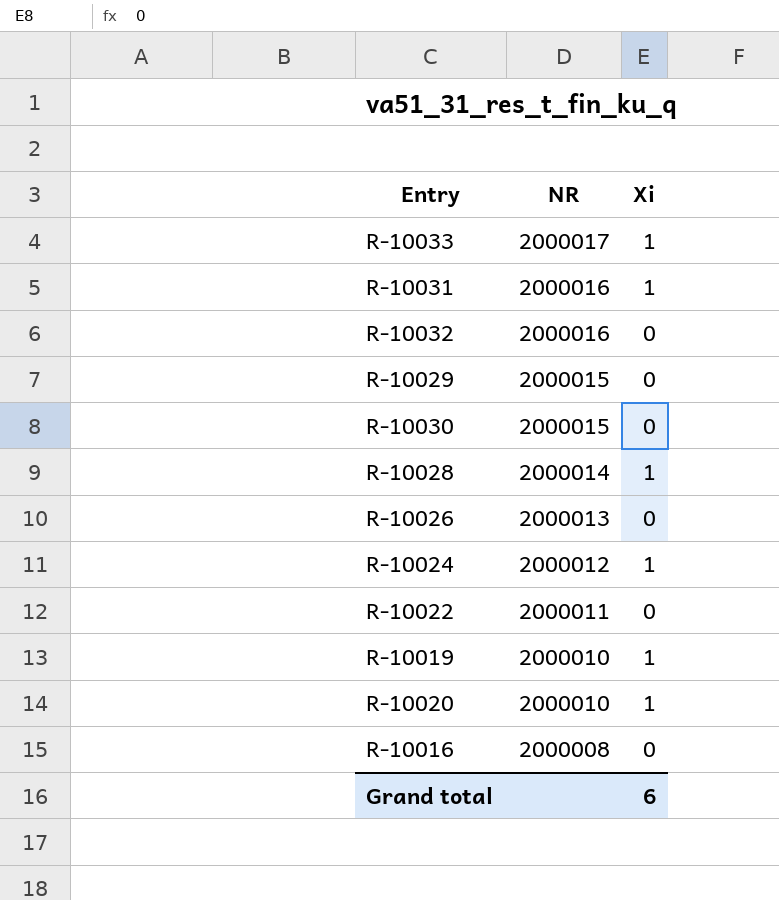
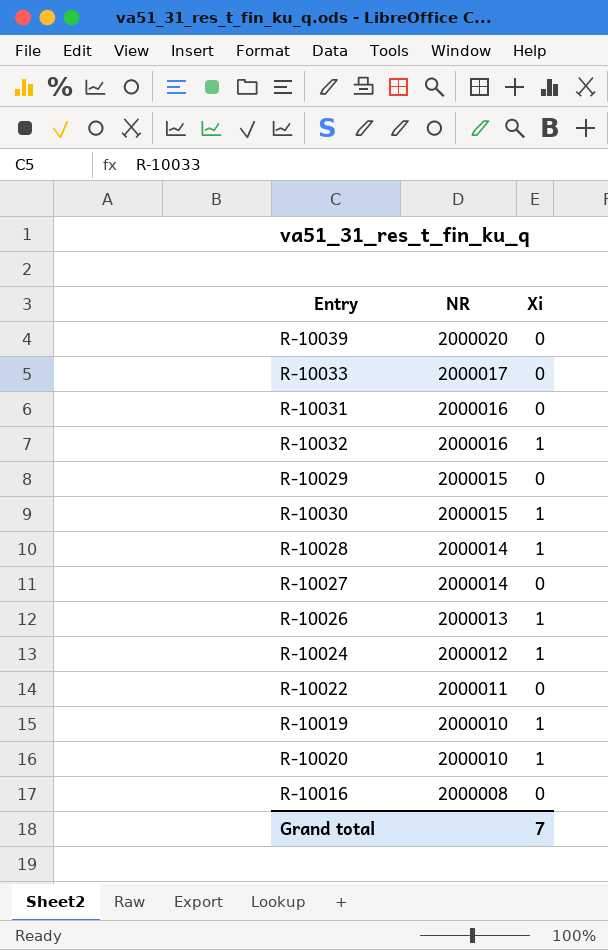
row R-10039: none -> 2000020 | 0
R-10033 | Xi: 1 -> 0
R-10031 | Xi: 1 -> 0
R-10032 | Xi: 0 -> 1
R-10030 | Xi: 0 -> 1
row R-10027: none -> 2000014 | 0
R-10026 | Xi: 0 -> 1
Grand total | Xi: 6 -> 7

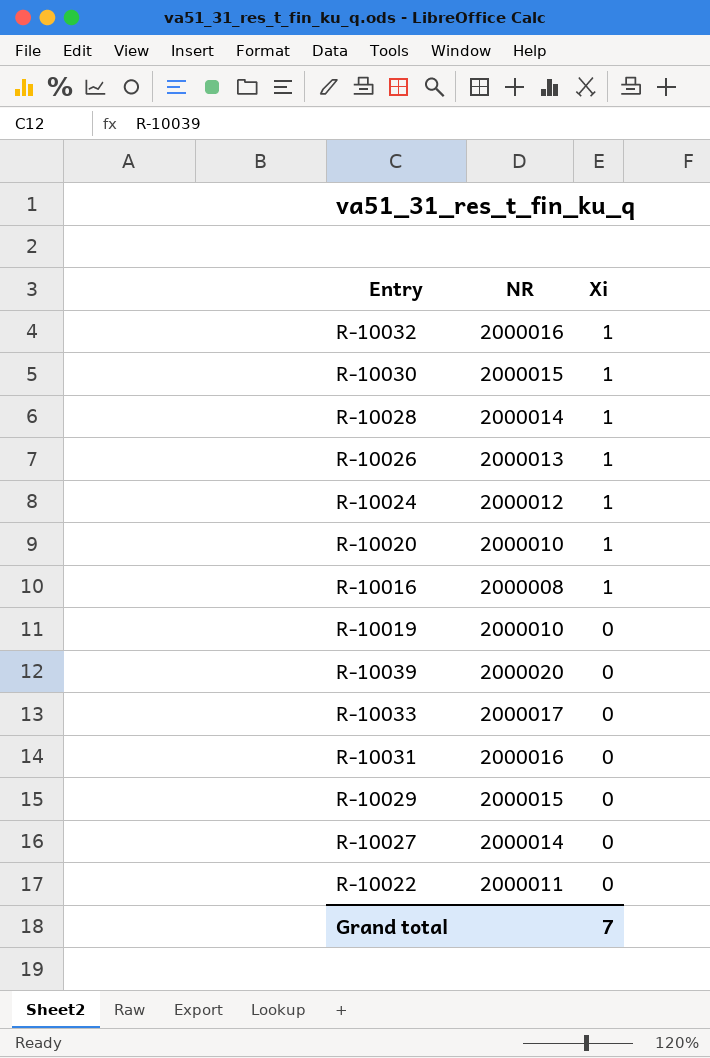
row order: NR descending -> Xi descending
R-10016 | Xi: 0 -> 1
R-10019 | Xi: 1 -> 0

